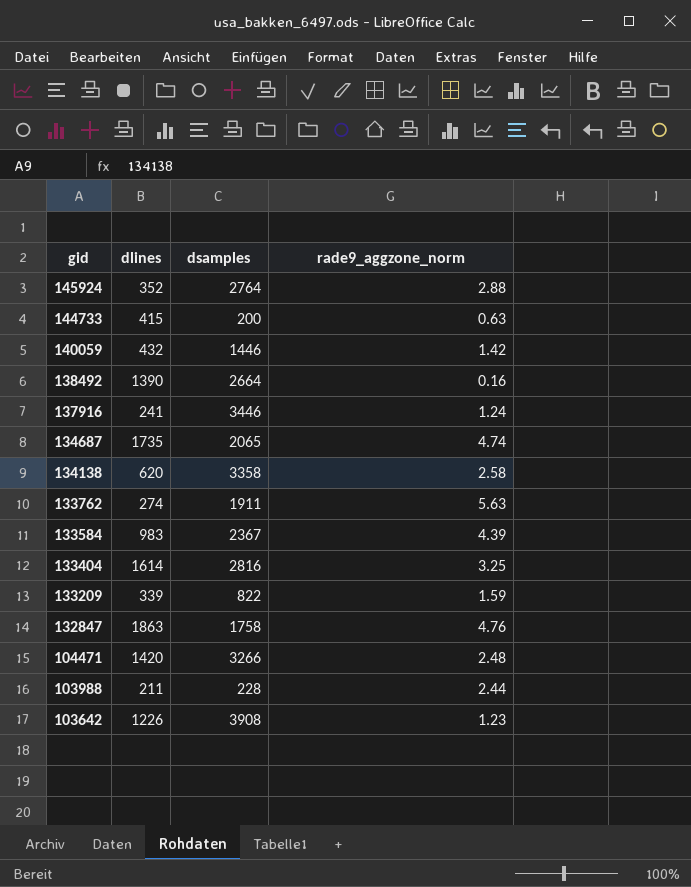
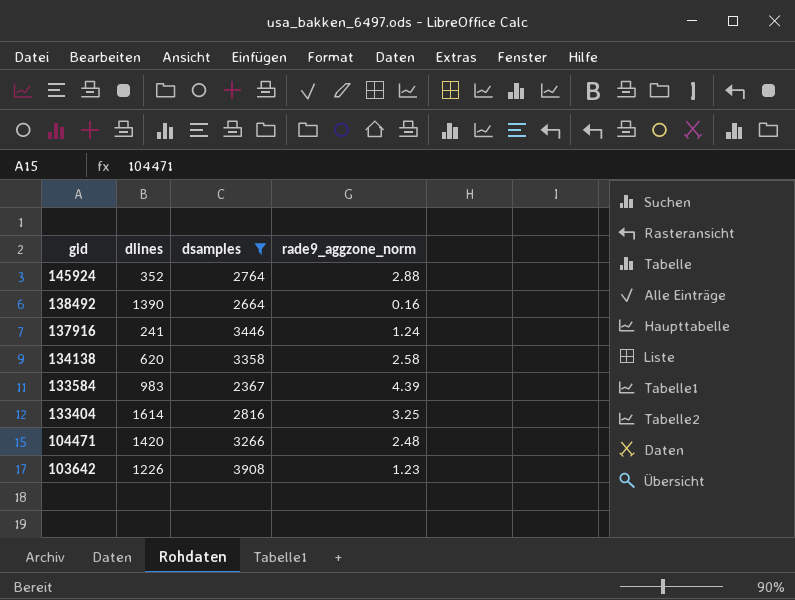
filter: none -> dsamples >= 2367

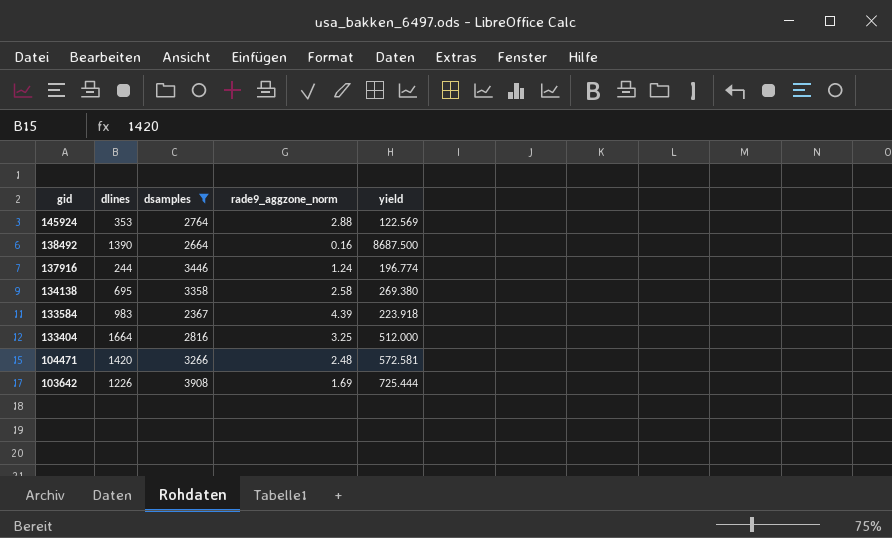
column yield | formula: none -> [dlines] / [rade9_aggzone_norm]
145924 | dlines: 352 -> 353
137916 | dlines: 241 -> 244
134138 | dlines: 620 -> 695
133404 | dlines: 1614 -> 1664
103642 | rade9_aggzone_norm: 1.23 -> 1.69

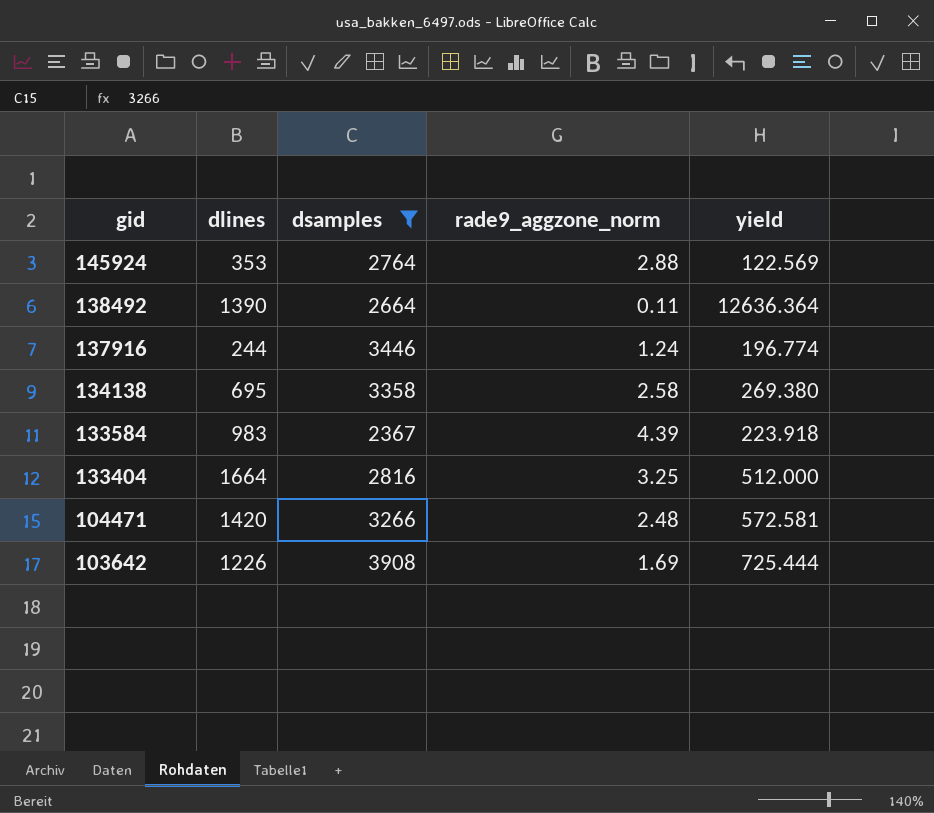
138492 | rade9_aggzone_norm: 0.16 -> 0.11
138492 | yield: 8687.500 -> 12636.364

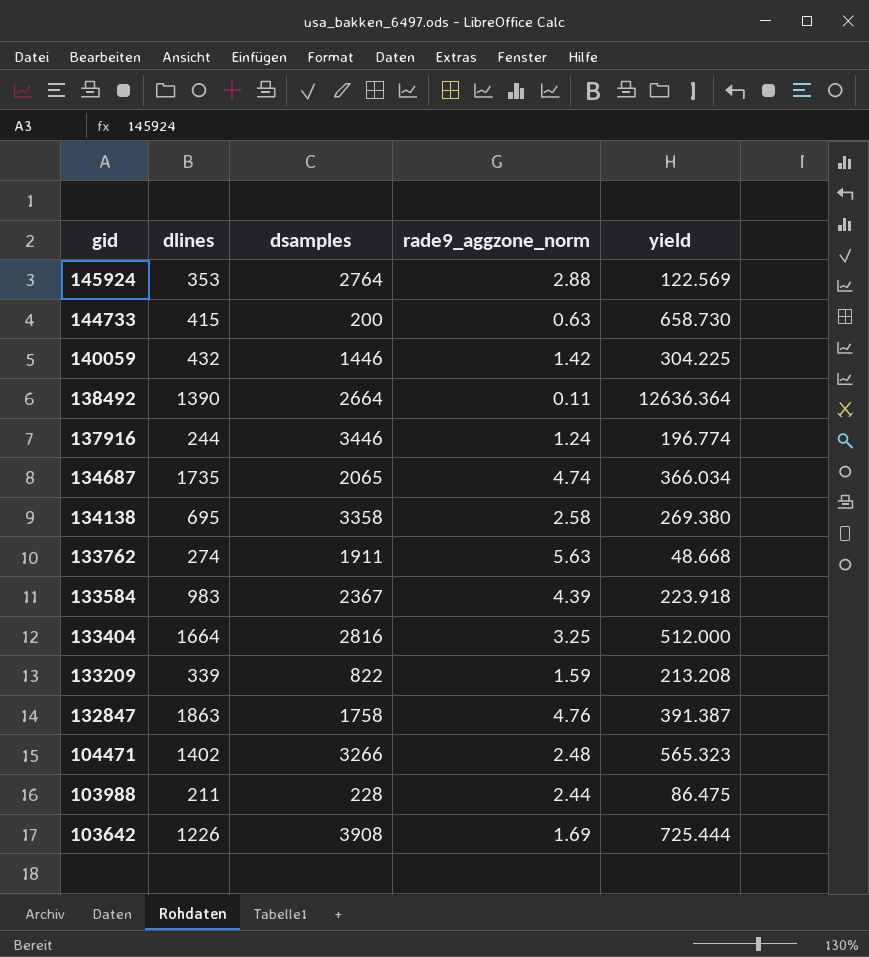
filter: dsamples >= 2367 -> none
104471 | dlines: 1420 -> 1402
104471 | yield: 572.581 -> 565.323

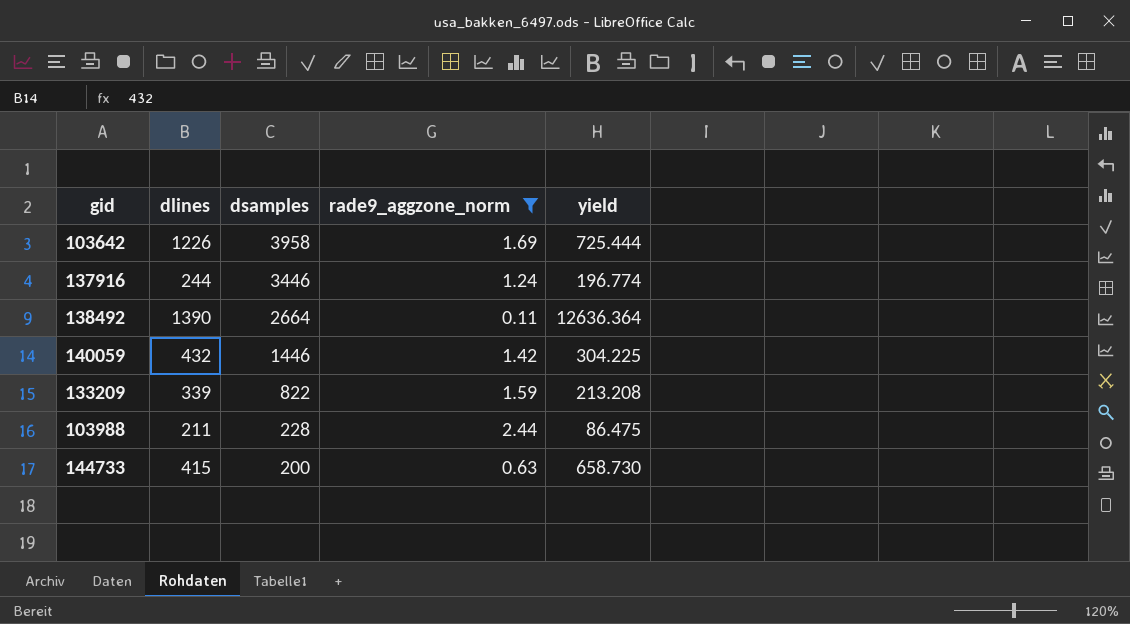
filter: none -> rade9_aggzone_norm <= 2.44
row order: gid descending -> dsamples descending
103642 | dsamples: 3908 -> 3958

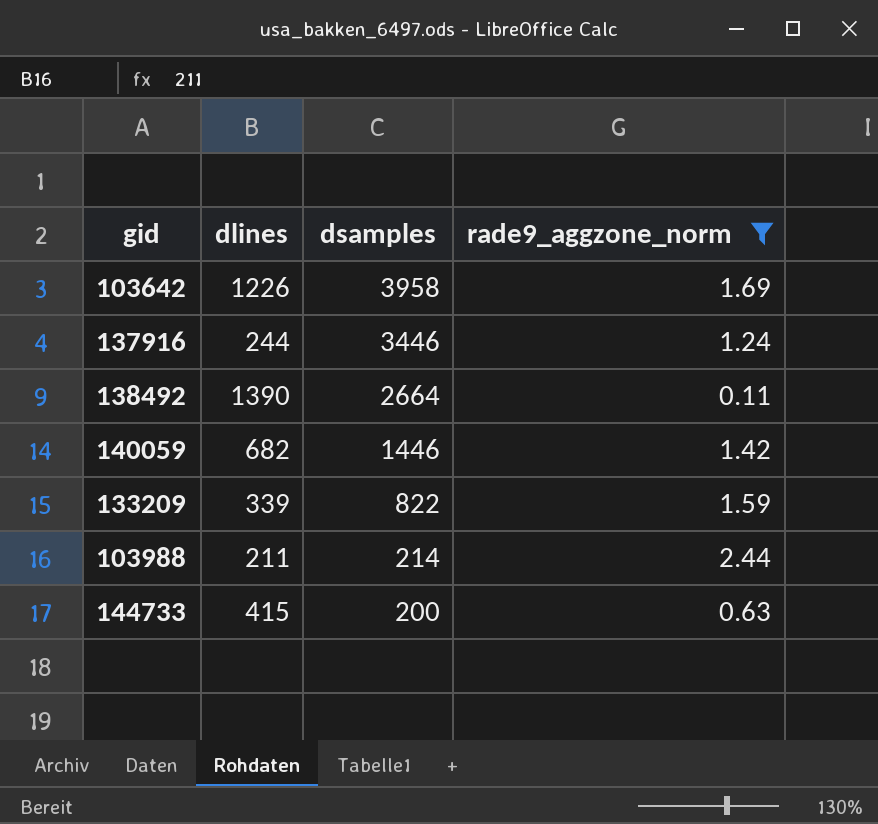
column yield | formula: [dlines] / [rade9_aggzone_norm] -> none
140059 | dlines: 432 -> 682
103988 | dsamples: 228 -> 214

